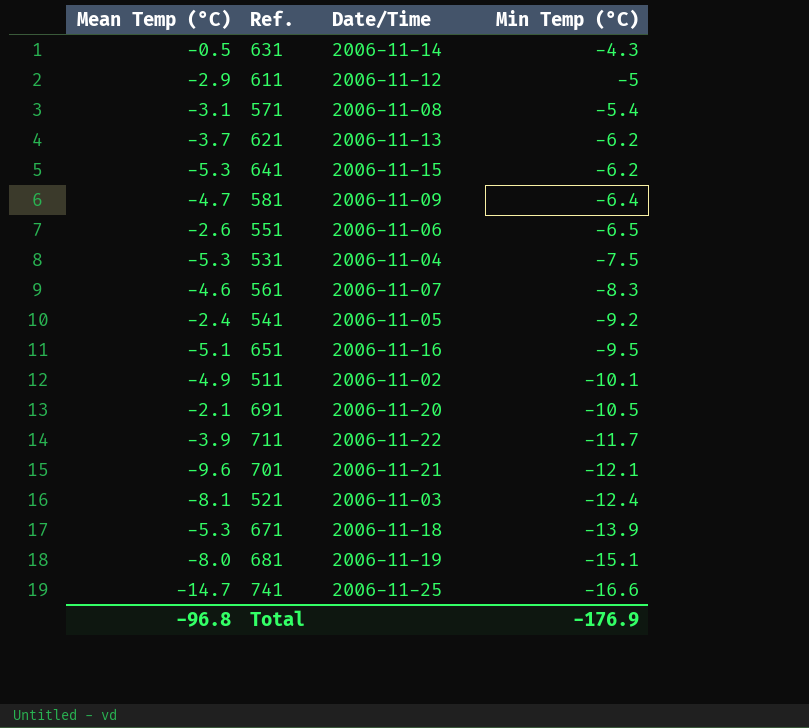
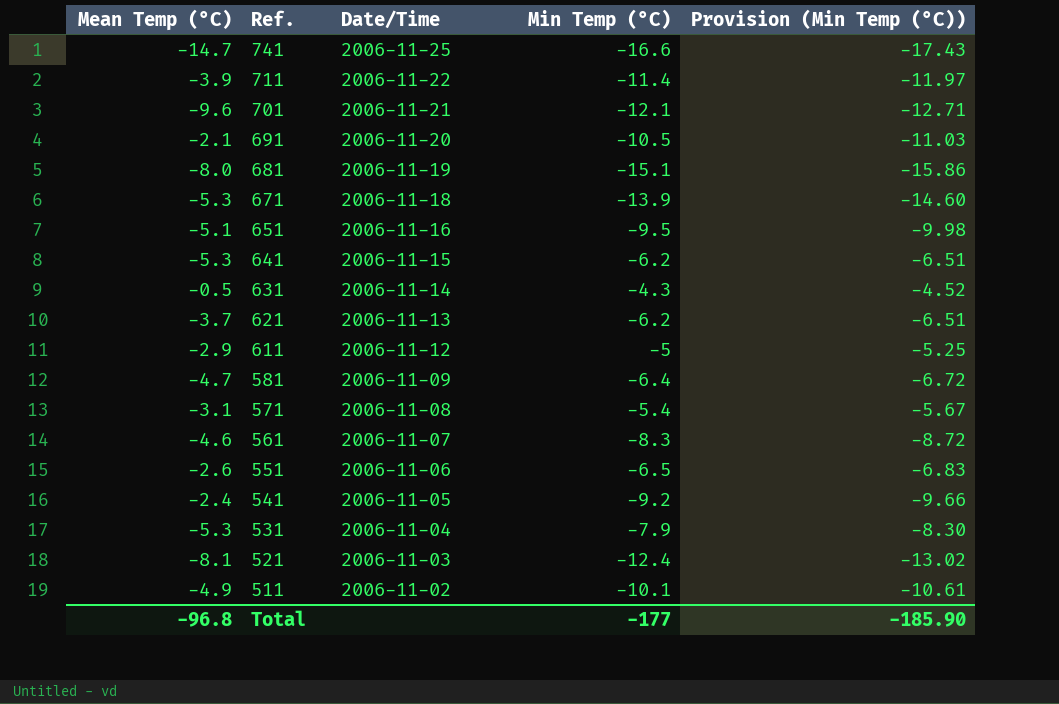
row order: Min Temp (°C) descending -> Ref. descending
column Provision (Min Temp (°C)) | formula: none -> [Min Temp (°C)] * 1.05
711 | Min Temp (°C): -11.7 -> -11.4
531 | Min Temp (°C): -7.5 -> -7.9
Total | Min Temp (°C): -176.9 -> -177

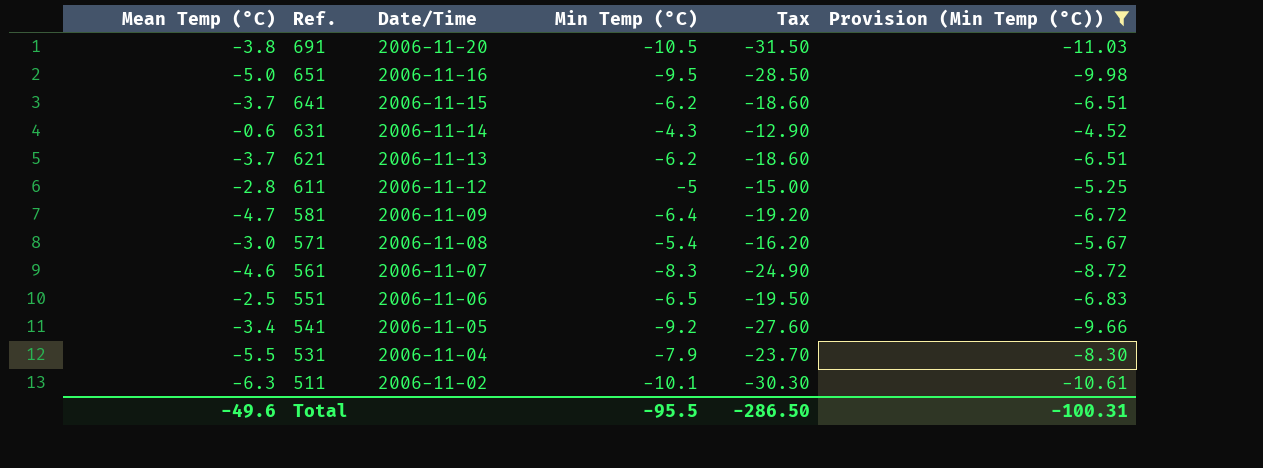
filter: none -> Provision (Min Temp (°C)) >= -11.03
column Tax | formula: none -> [Min Temp (°C)] * 3
691 | Mean Temp (°C): -2.1 -> -3.8
651 | Mean Temp (°C): -5.1 -> -5.0
641 | Mean Temp (°C): -5.3 -> -3.7
631 | Mean Temp (°C): -0.5 -> -0.6
611 | Mean Temp (°C): -2.9 -> -2.8
571 | Mean Temp (°C): -3.1 -> -3.0
551 | Mean Temp (°C): -2.6 -> -2.5
541 | Mean Temp (°C): -2.4 -> -3.4
531 | Mean Temp (°C): -5.3 -> -5.5
511 | Mean Temp (°C): -4.9 -> -6.3
Total | Mean Temp (°C): -96.8 -> -49.6
Total | Min Temp (°C): -177 -> -95.5
Total | Provision (Min Temp (°C)): -185.90 -> -100.31

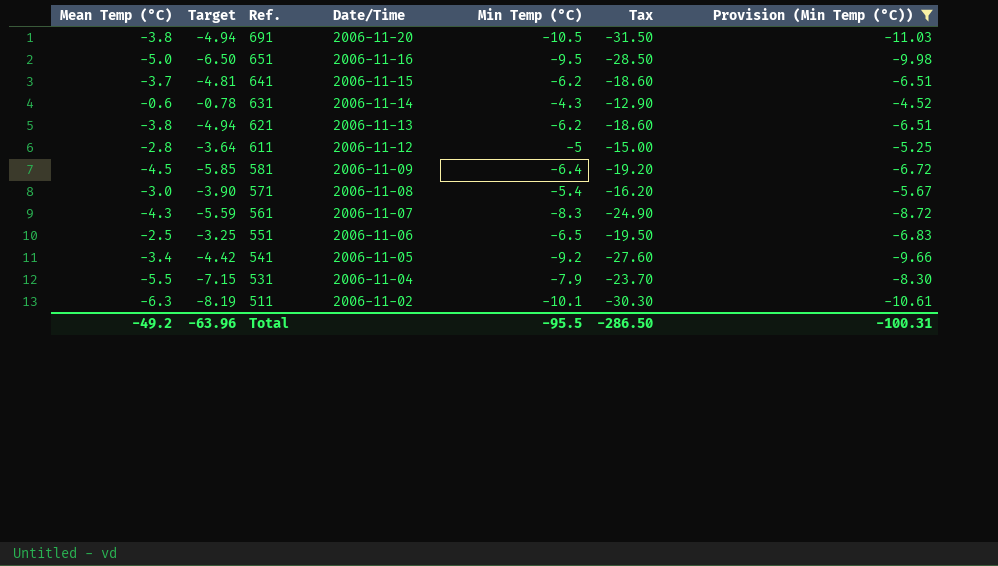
column Target | formula: none -> [Mean Temp (°C)] * 1.3
621 | Mean Temp (°C): -3.7 -> -3.8
581 | Mean Temp (°C): -4.7 -> -4.5
561 | Mean Temp (°C): -4.6 -> -4.3
Total | Mean Temp (°C): -49.6 -> -49.2

